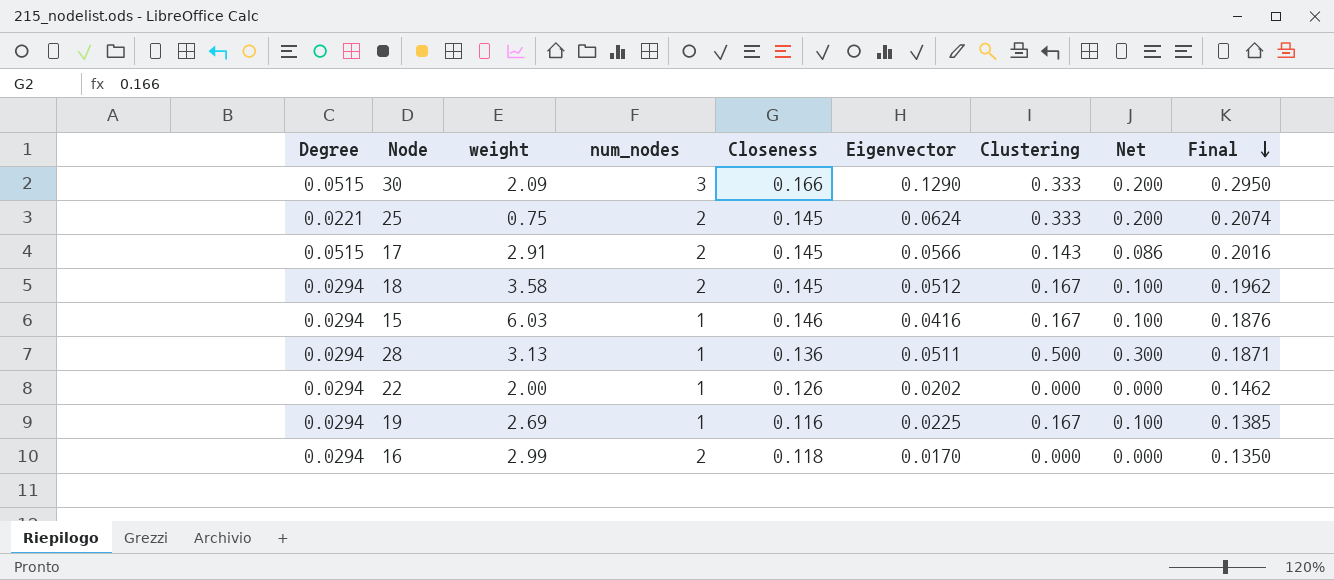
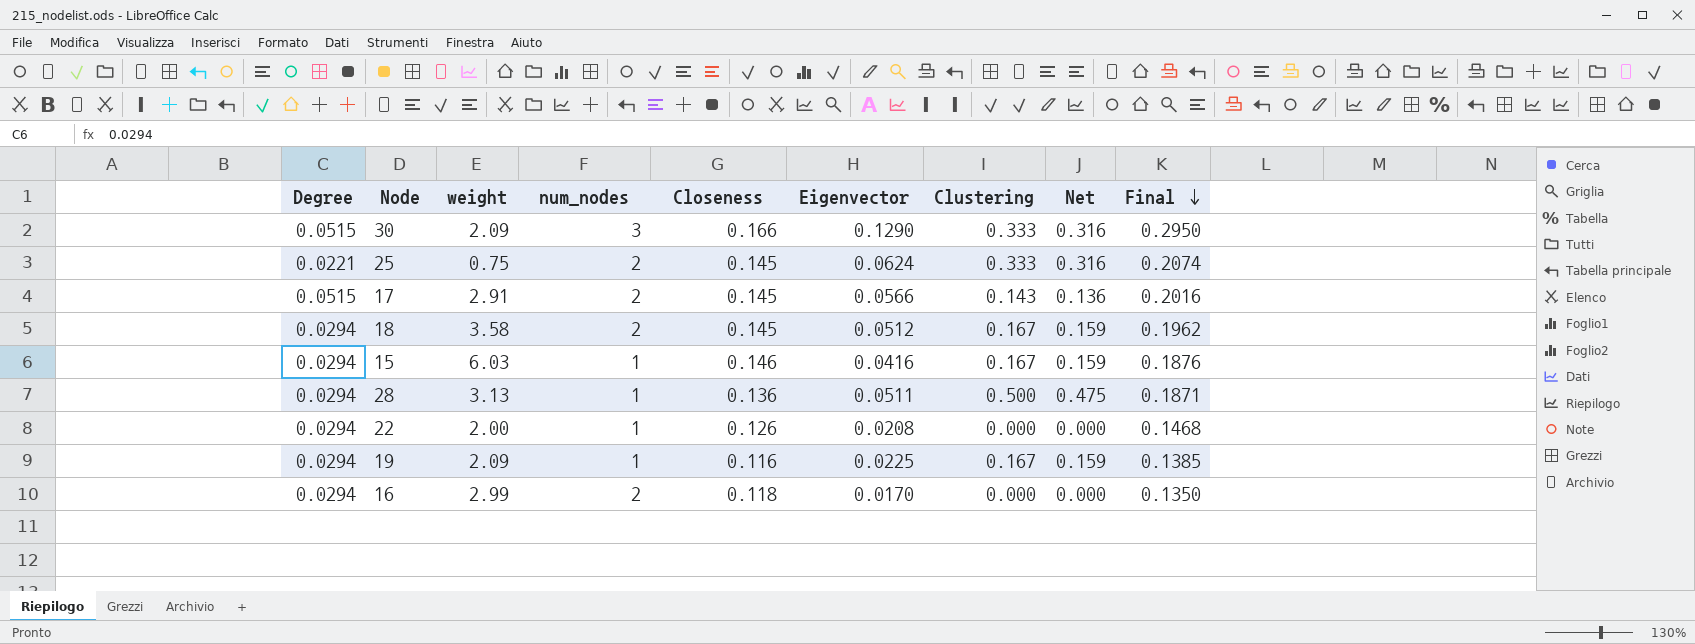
column Net | formula: [Clustering] * 0.6 -> [Clustering] * 0.95
22 | Eigenvector: 0.0202 -> 0.0208
22 | Final: 0.1462 -> 0.1468
19 | weight: 2.69 -> 2.09

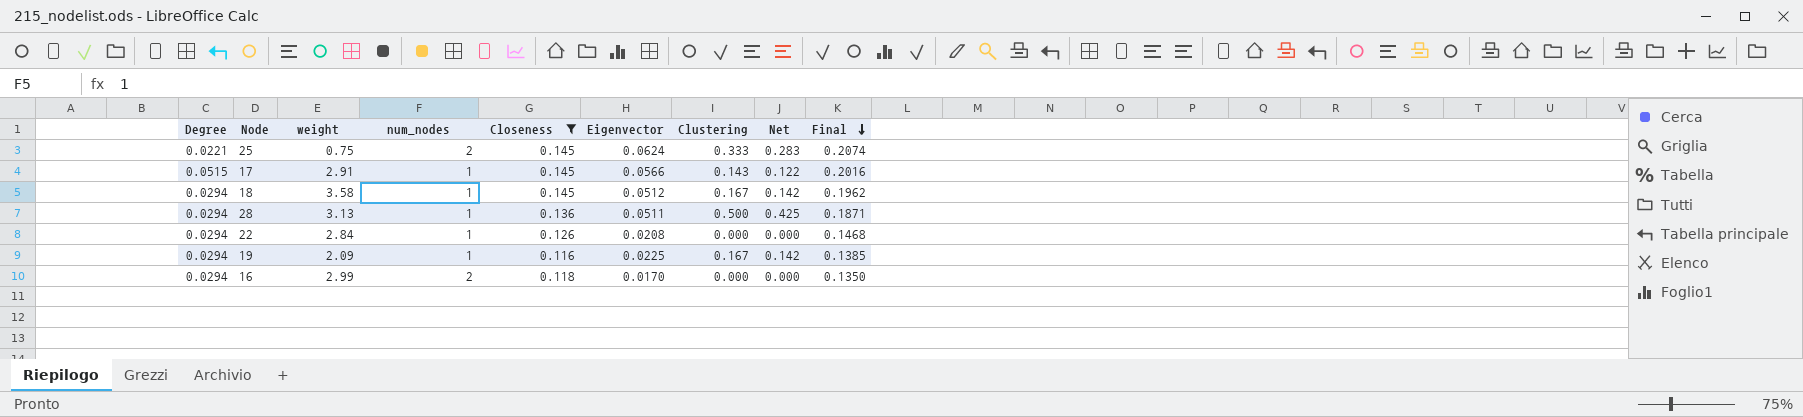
filter: none -> Closeness <= 0.145
column Net | formula: [Clustering] * 0.95 -> [Clustering] * 0.85
17 | num_nodes: 2 -> 1
18 | num_nodes: 2 -> 1
22 | weight: 2.00 -> 2.84

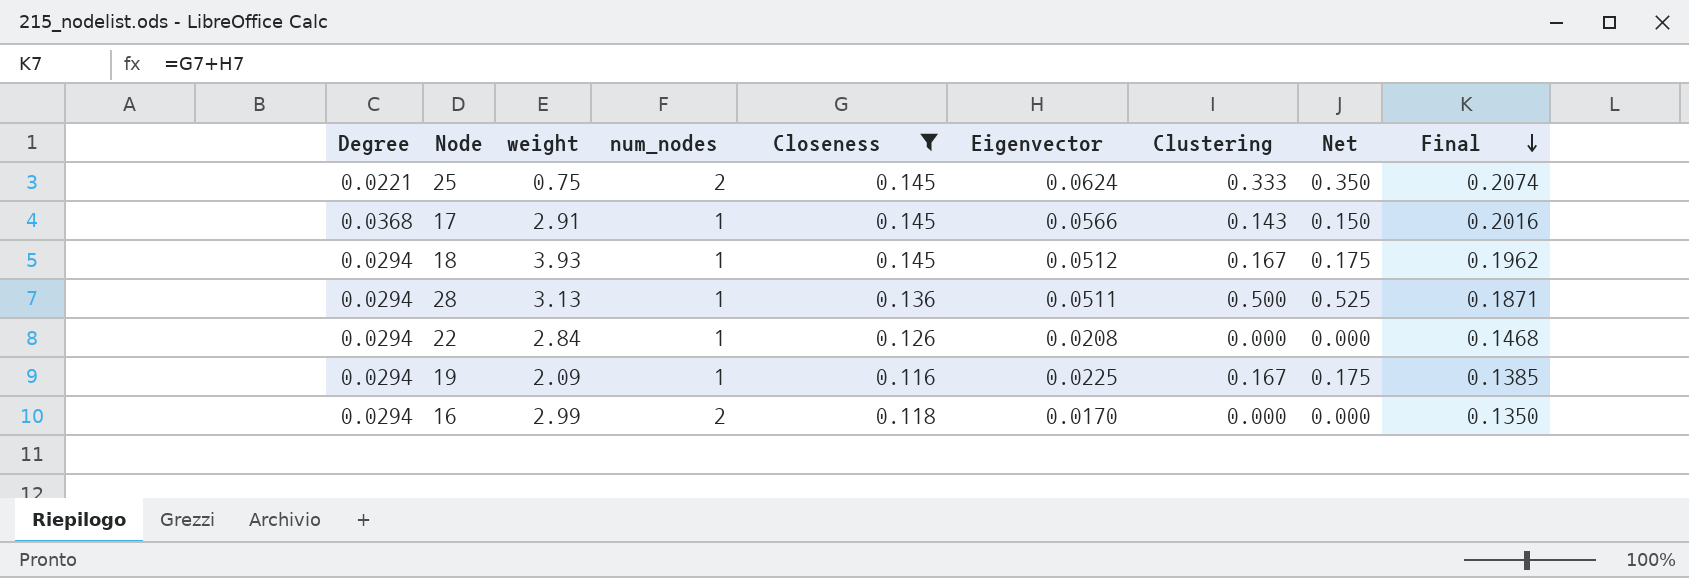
column Net | formula: [Clustering] * 0.85 -> [Clustering] * 1.05
17 | Degree: 0.0515 -> 0.0368
18 | weight: 3.58 -> 3.93

